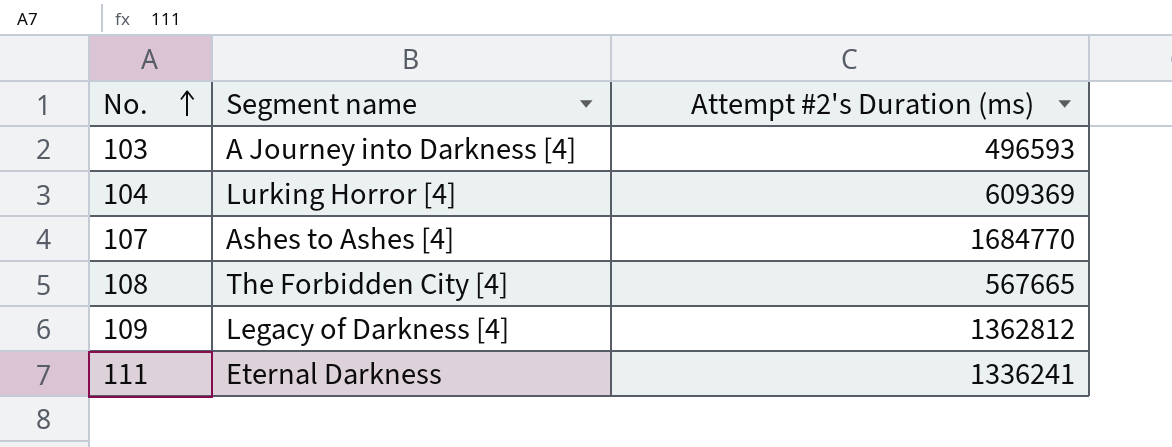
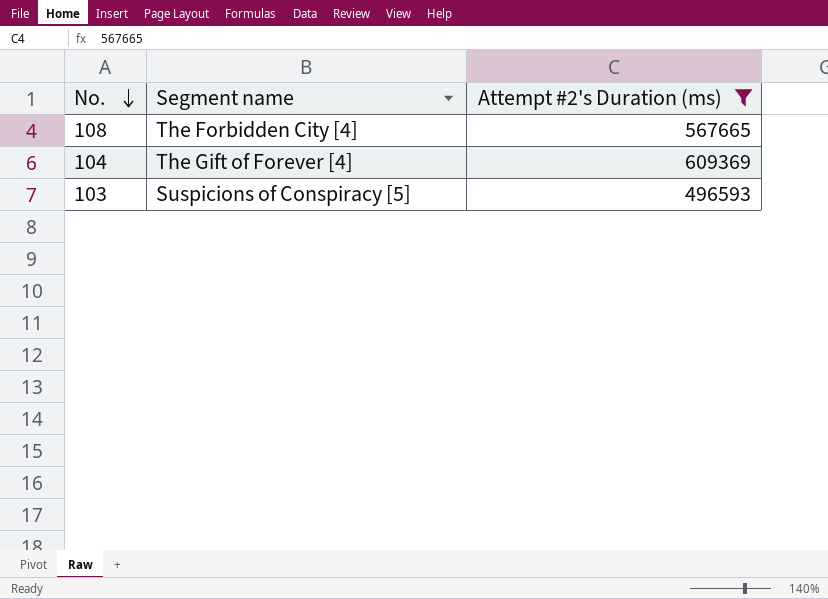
filter: none -> Attempt #2's Duration (ms) <= 609369
row order: No. ascending -> No. descending
104 | Segment name: Lurking Horror [4] -> The Gift of Forever [4]
103 | Segment name: A Journey into Darkness [4] -> Suspicions of Conspiracy [5]

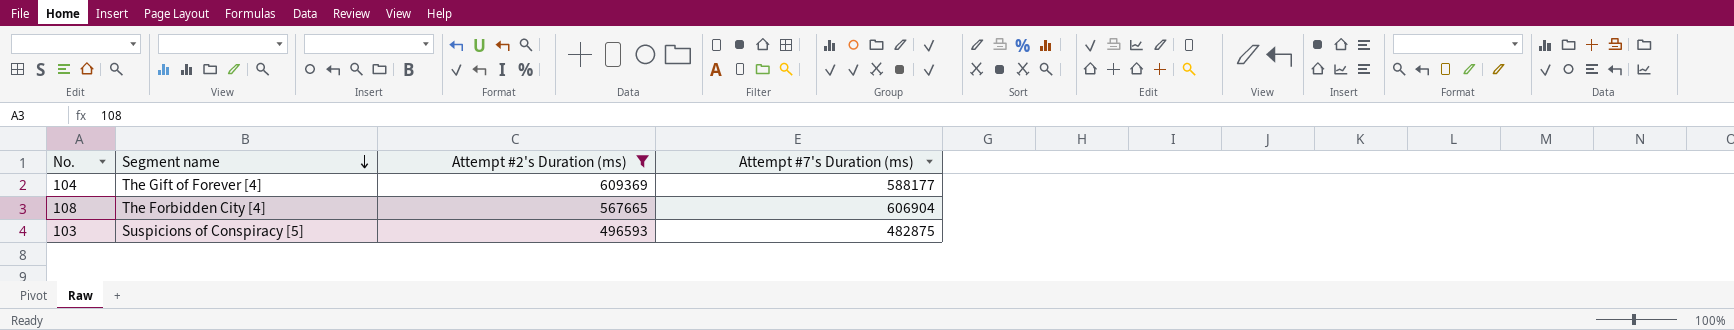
row order: No. descending -> Segment name descending
column Attempt #7's Duration (ms) | position: none -> 4

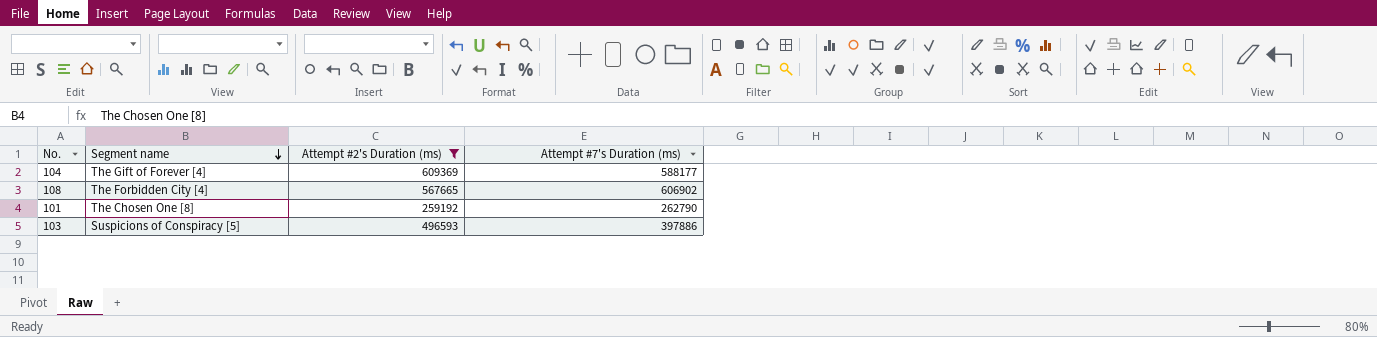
108 | Attempt #7's Duration (ms): 606904 -> 606902
row 101: none -> The Chosen One [8] | 259192 | 262790
103 | Attempt #7's Duration (ms): 482875 -> 397886

